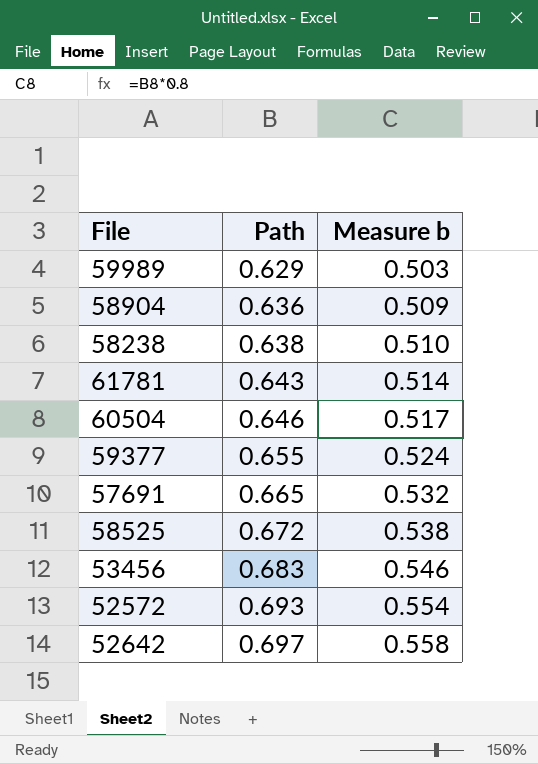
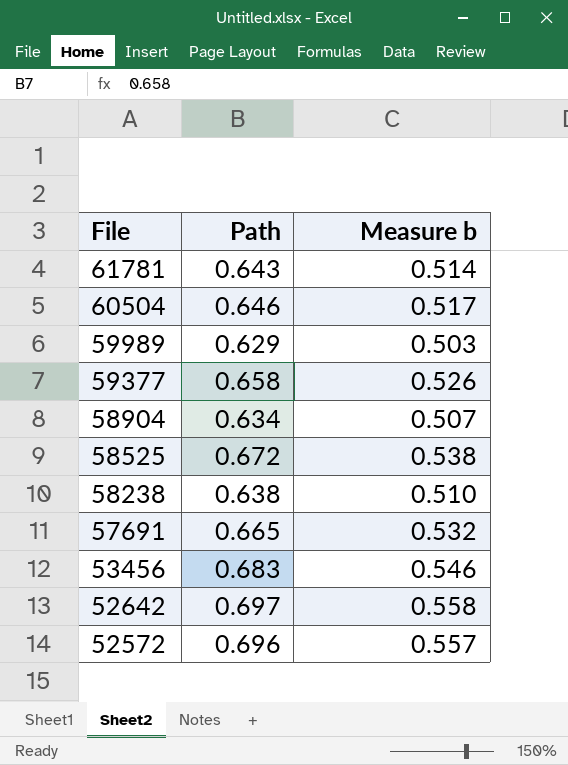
row order: Path ascending -> File descending
59377 | Path: 0.655 -> 0.658
59377 | Measure b: 0.524 -> 0.526
58904 | Path: 0.636 -> 0.634
58904 | Measure b: 0.509 -> 0.507
52572 | Path: 0.693 -> 0.696
52572 | Measure b: 0.554 -> 0.557

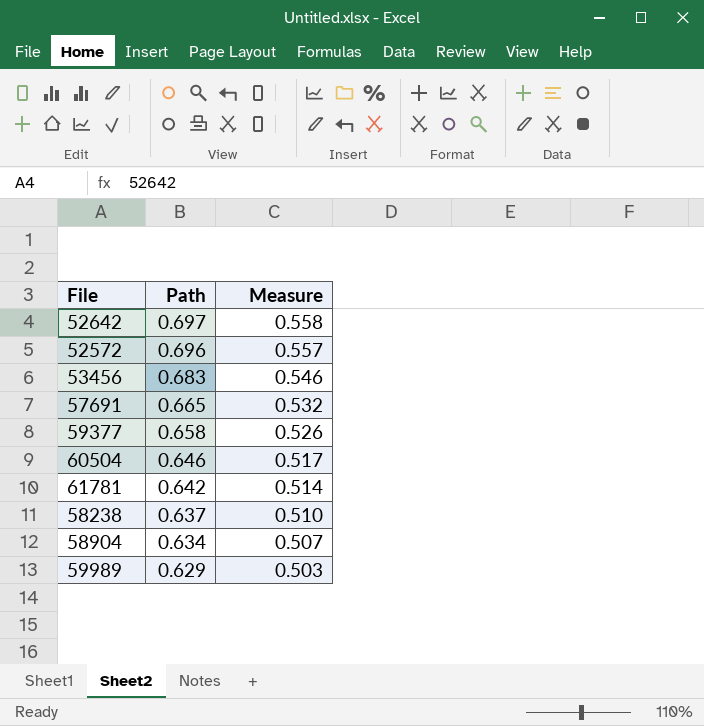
row order: File descending -> Path descending
column name: Measure b -> Measure
row 58525: 0.672 | 0.538 -> none
61781 | Path: 0.643 -> 0.642
58238 | Path: 0.638 -> 0.637

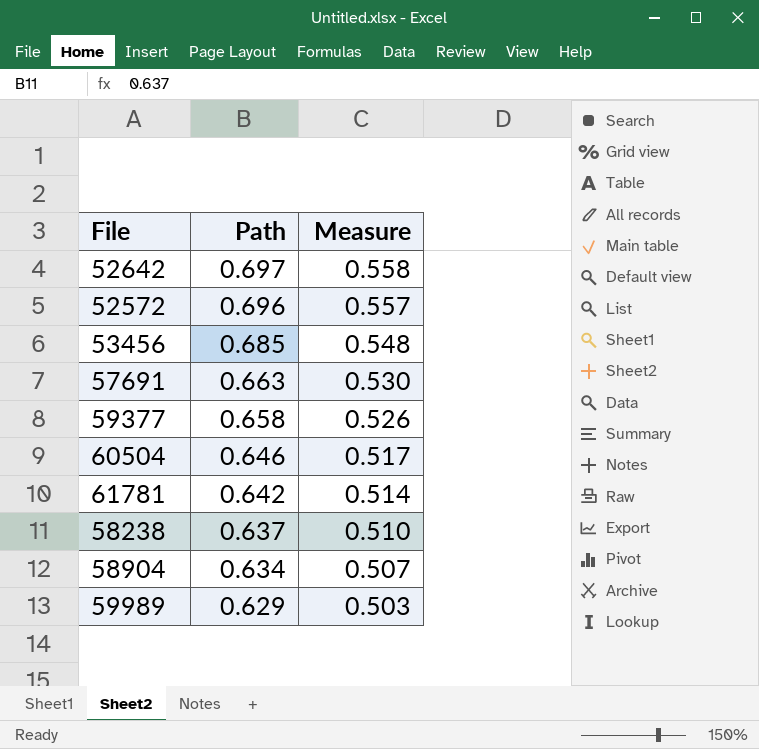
53456 | Path: 0.683 -> 0.685
53456 | Measure: 0.546 -> 0.548
57691 | Path: 0.665 -> 0.663
57691 | Measure: 0.532 -> 0.530

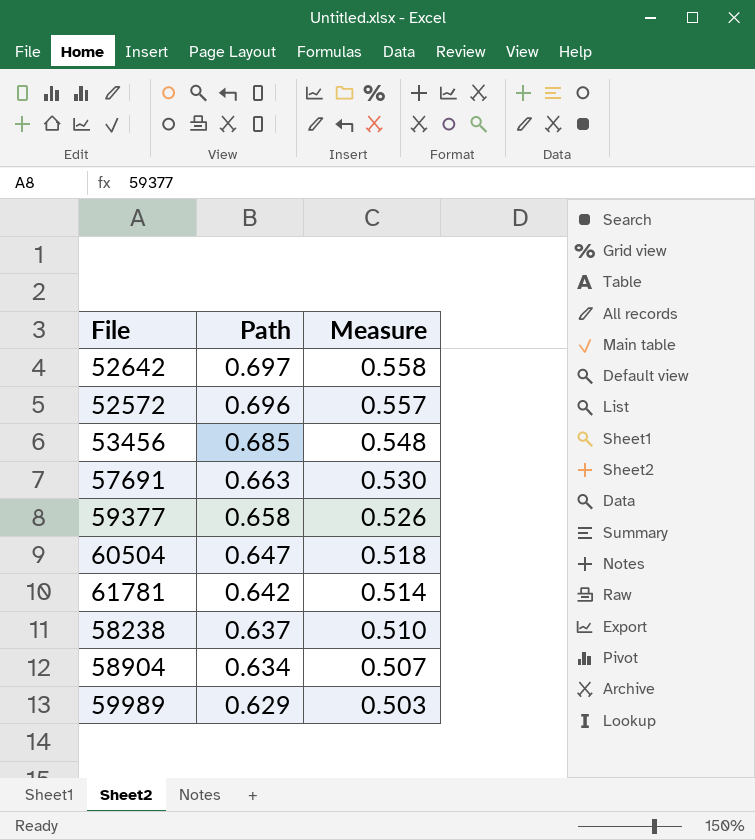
60504 | Path: 0.646 -> 0.647
60504 | Measure: 0.517 -> 0.518

